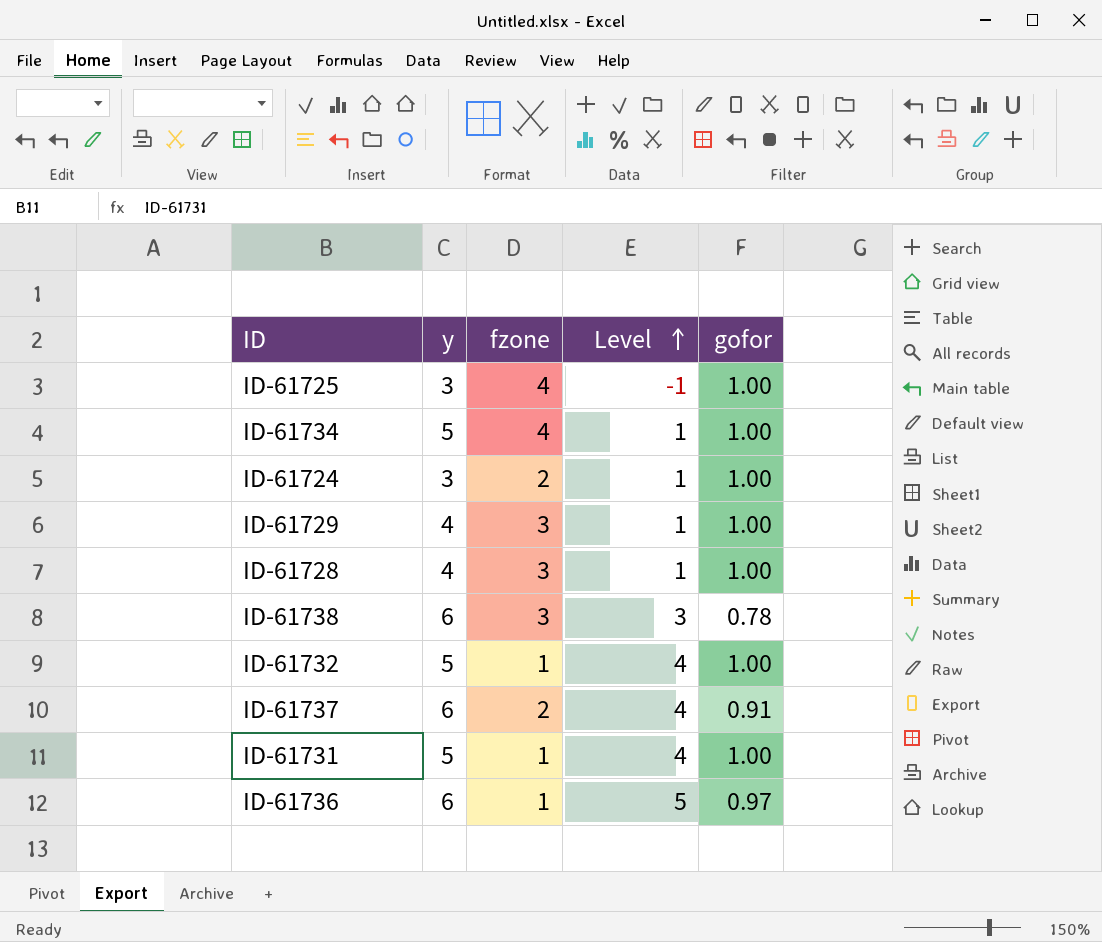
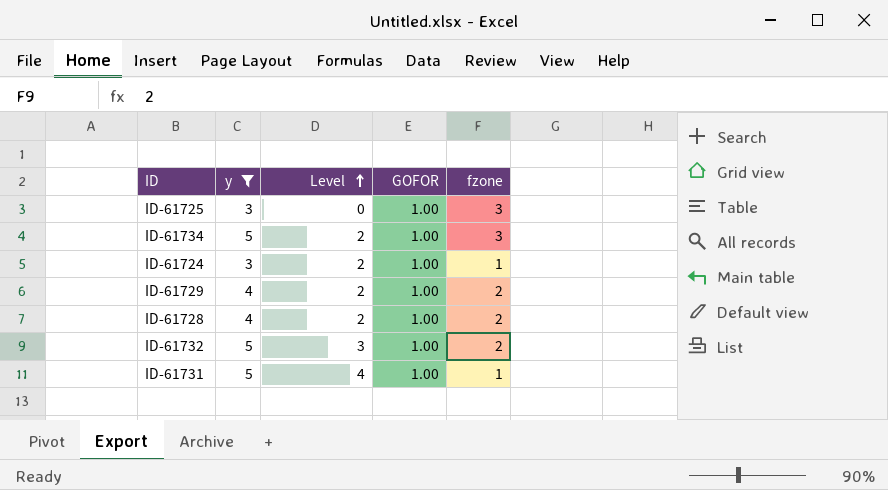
filter: none -> y != 6
column name: gofor -> GOFOR
column fzone | position: 3 -> 5
ID-61725 | Level: -1 -> 0
ID-61725 | fzone: 4 -> 3
ID-61734 | Level: 1 -> 2
ID-61734 | fzone: 4 -> 3
ID-61724 | Level: 1 -> 2
ID-61724 | fzone: 2 -> 1
ID-61729 | Level: 1 -> 2
ID-61729 | fzone: 3 -> 2
ID-61728 | Level: 1 -> 2
ID-61728 | fzone: 3 -> 2
ID-61732 | Level: 4 -> 3
ID-61732 | fzone: 1 -> 2

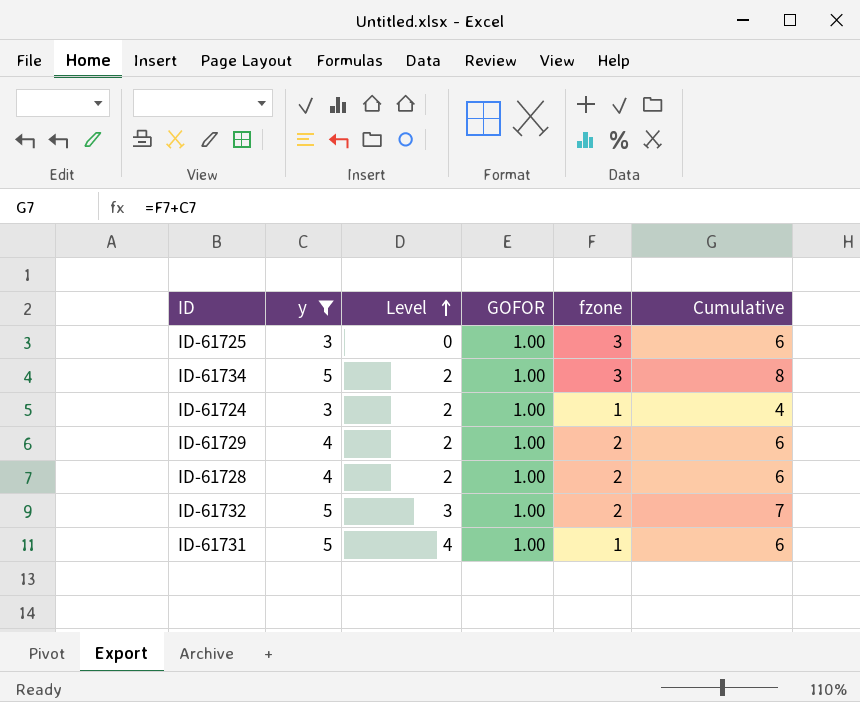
column Cumulative | formula: none -> [y] + [fzone]

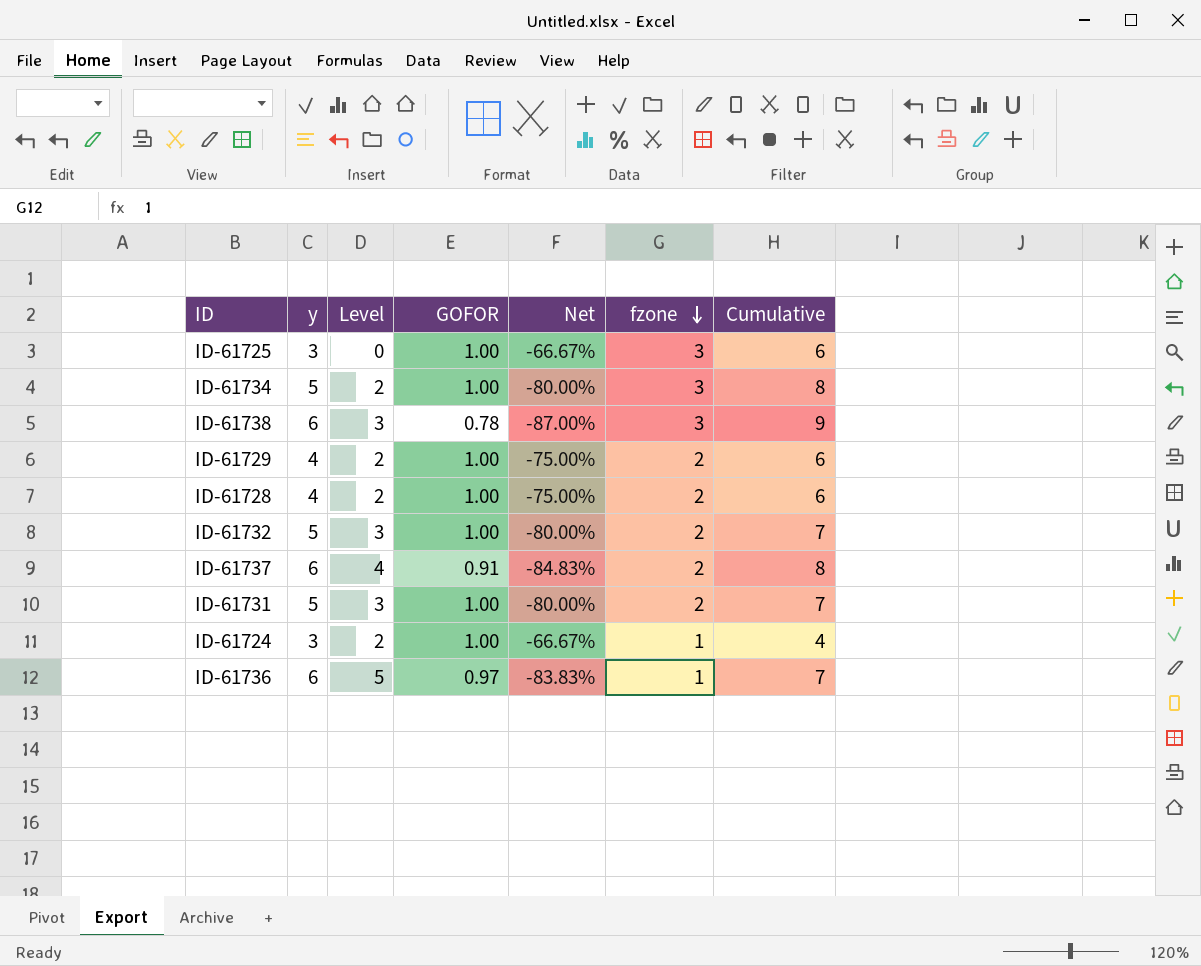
filter: y != 6 -> none
row order: Level ascending -> fzone descending
column Net | formula: none -> ([GOFOR] - [y]) / [y]
ID-61731 | Level: 4 -> 3
ID-61731 | fzone: 1 -> 2
ID-61731 | Cumulative: 6 -> 7

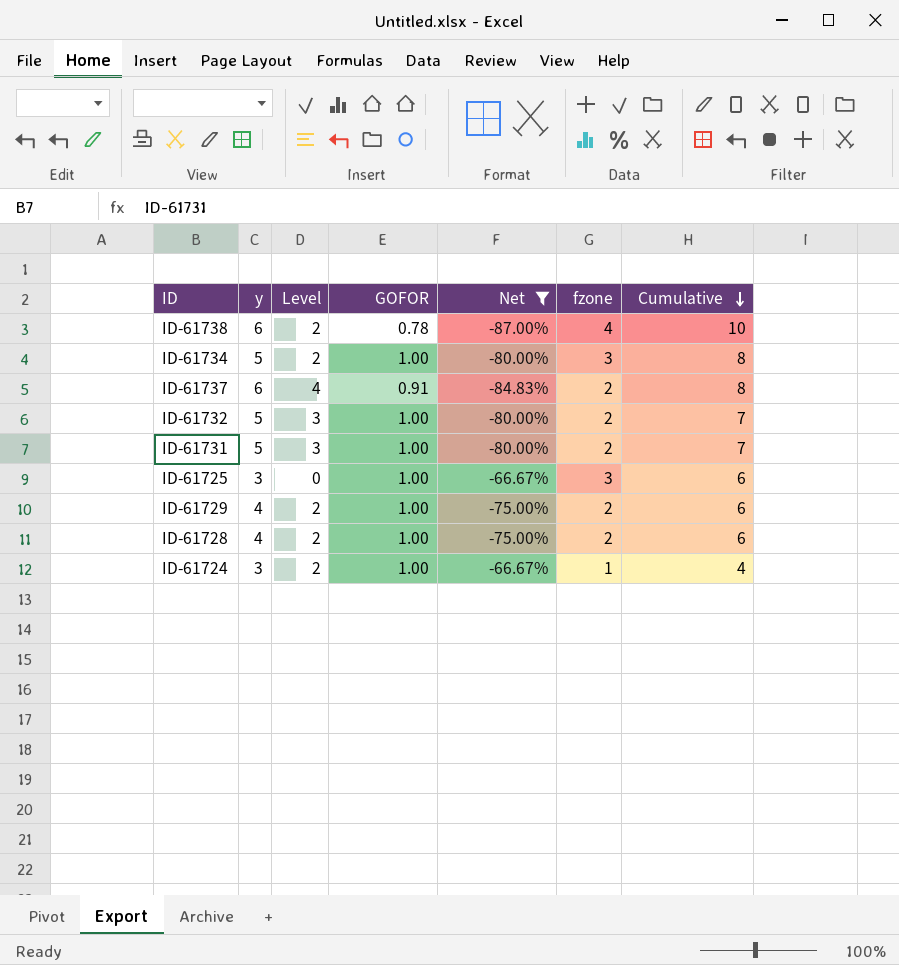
filter: none -> Net != -83.83%
row order: fzone descending -> Cumulative descending
ID-61738 | Level: 3 -> 2
ID-61738 | fzone: 3 -> 4
ID-61738 | Cumulative: 9 -> 10

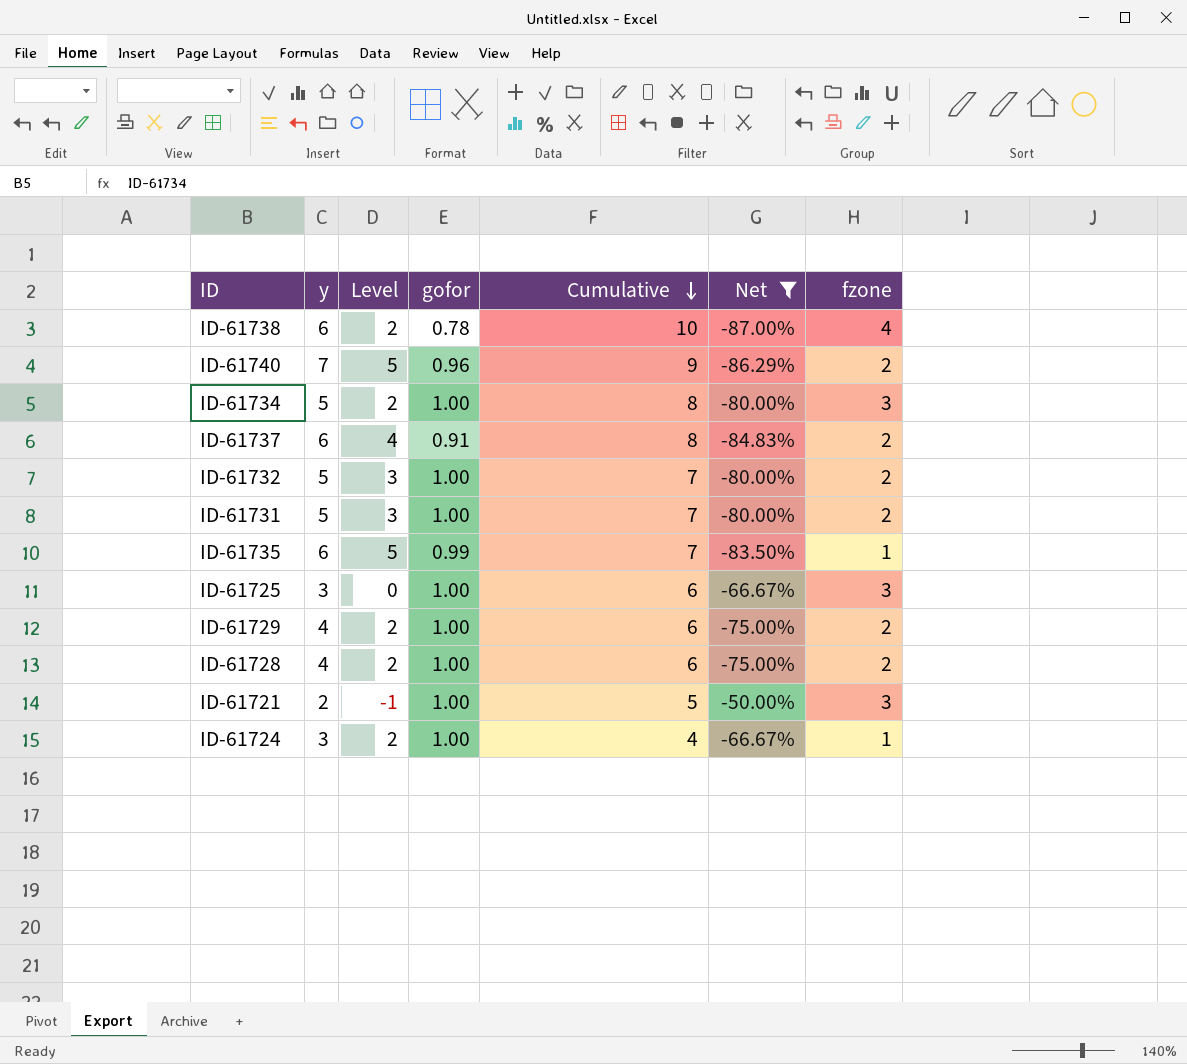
column name: GOFOR -> gofor
column Cumulative | position: 7 -> 5
row ID-61740: none -> 7 | 5 | 0.96 | 9 | -86.29% | 2
row ID-61735: none -> 6 | 5 | 0.99 | 7 | -83.50% | 1
row ID-61721: none -> 2 | -1 | 1.00 | 5 | -50.00% | 3

